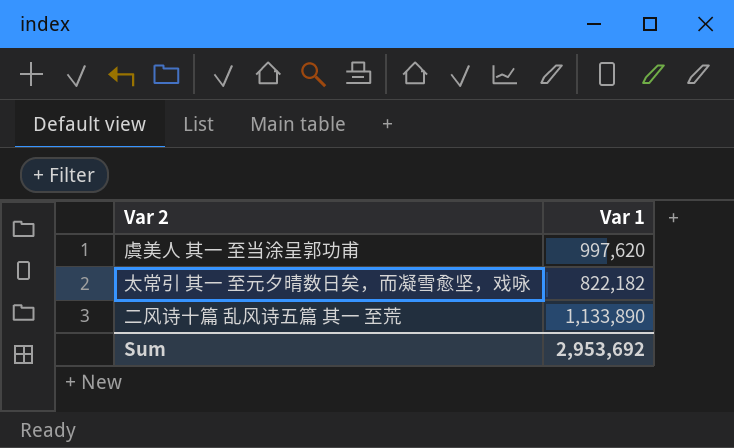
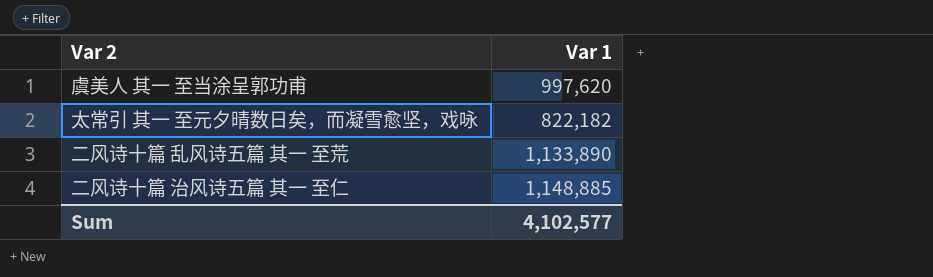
row 二风诗十篇 治风诗五篇 其一 至仁: none -> 1,148,885
Sum | Var 1: 2,953,692 -> 4,102,577

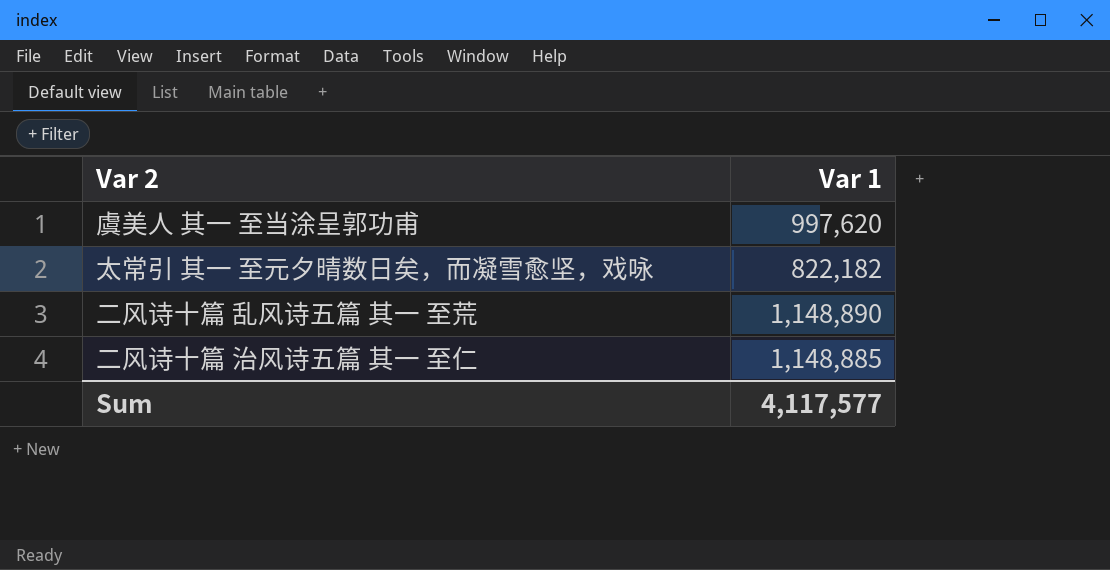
二风诗十篇 乱风诗五篇 其一 至荒 | Var 1: 1,133,890 -> 1,148,890
Sum | Var 1: 4,102,577 -> 4,117,577

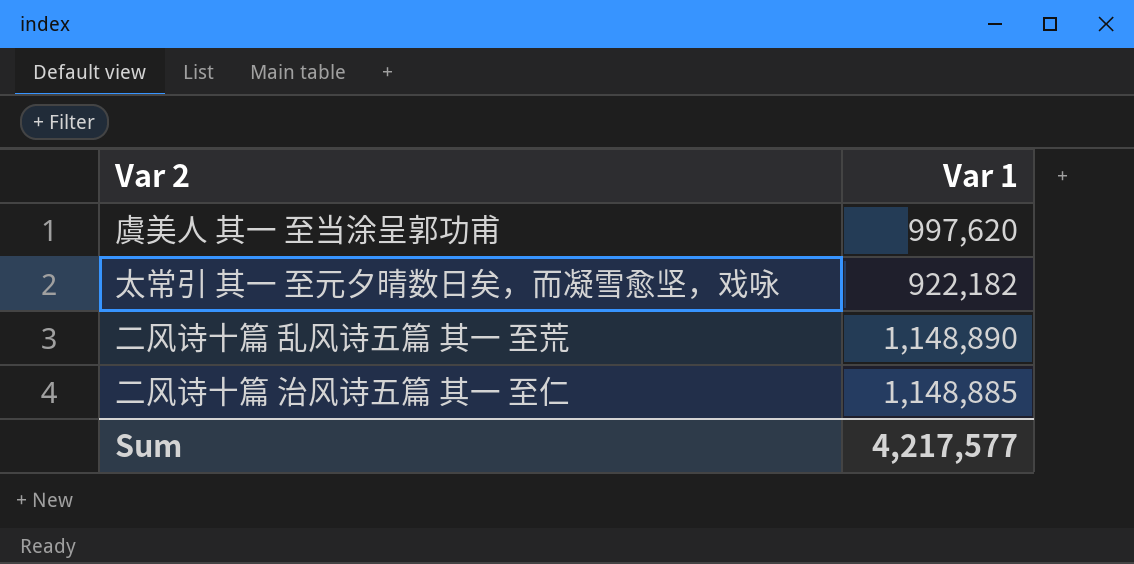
太常引 其一 至元夕晴数日矣，而凝雪愈坚，戏咏 | Var 1: 822,182 -> 922,182
Sum | Var 1: 4,117,577 -> 4,217,577

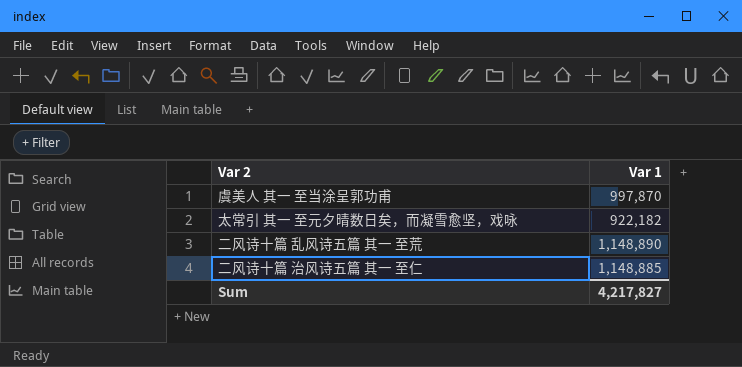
虞美人 其一 至当涂呈郭功甫 | Var 1: 997,620 -> 997,870
Sum | Var 1: 4,217,577 -> 4,217,827

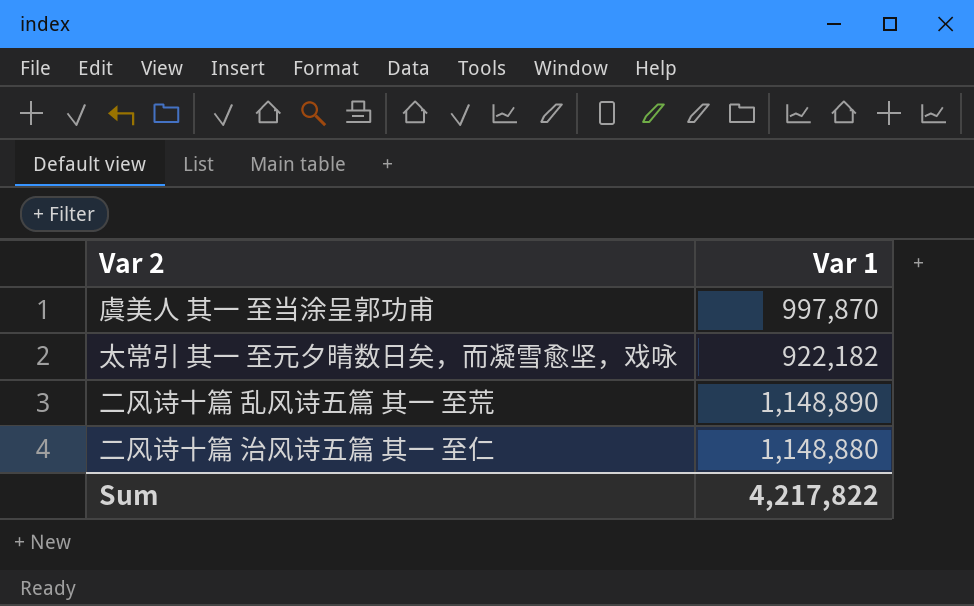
二风诗十篇 治风诗五篇 其一 至仁 | Var 1: 1,148,885 -> 1,148,880
Sum | Var 1: 4,217,827 -> 4,217,822

